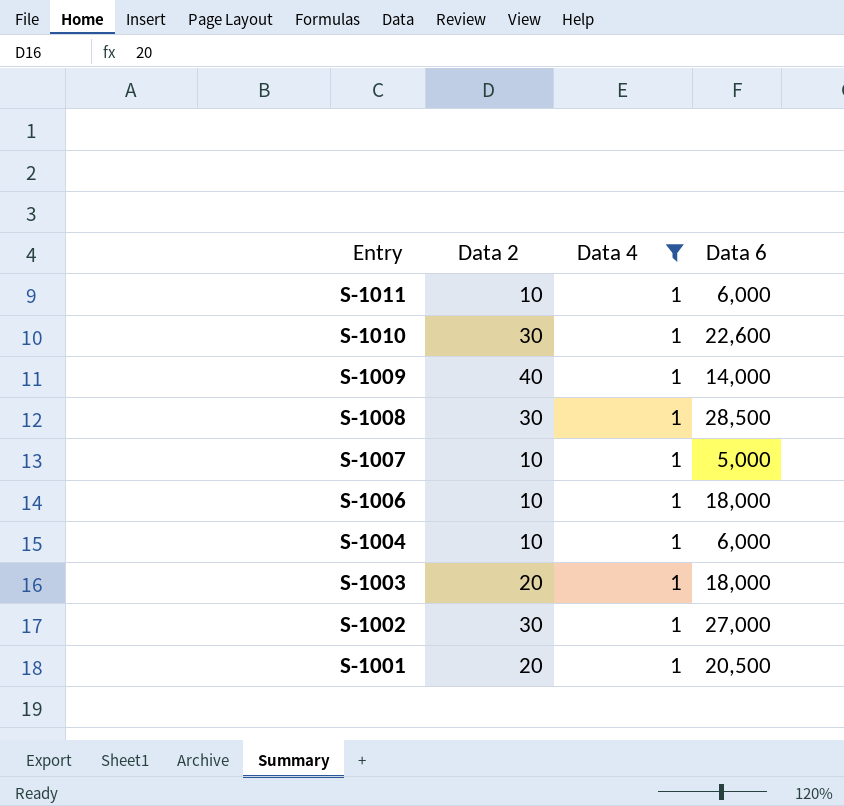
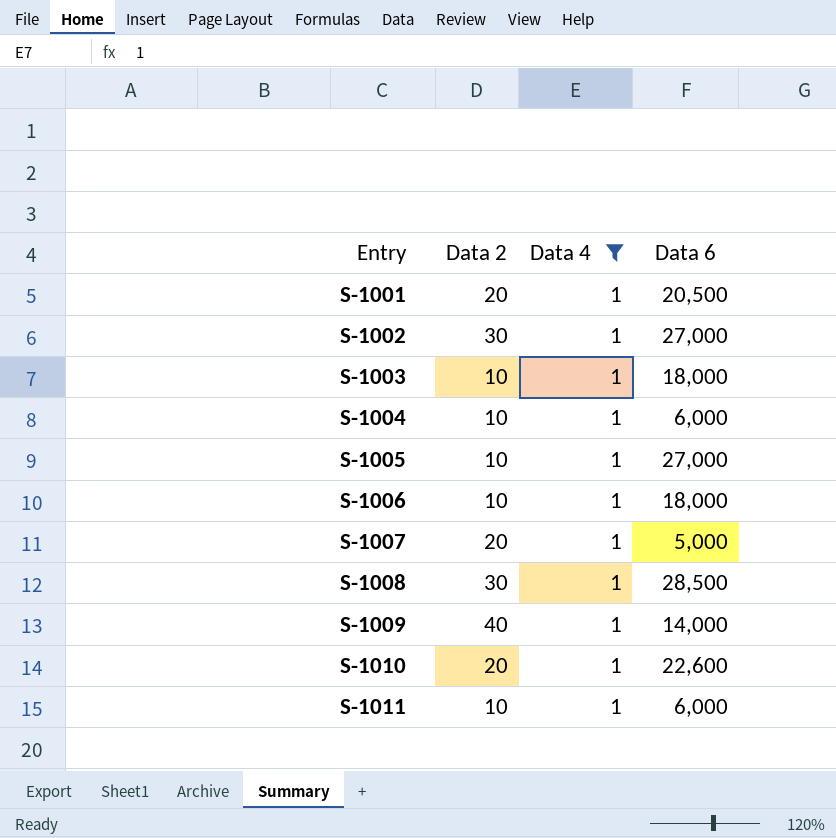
row order: Entry descending -> Entry ascending
S-1003 | Data 2: 20 -> 10
row S-1005: none -> 10 | 1 | 27,000
S-1007 | Data 2: 10 -> 20
S-1010 | Data 2: 30 -> 20

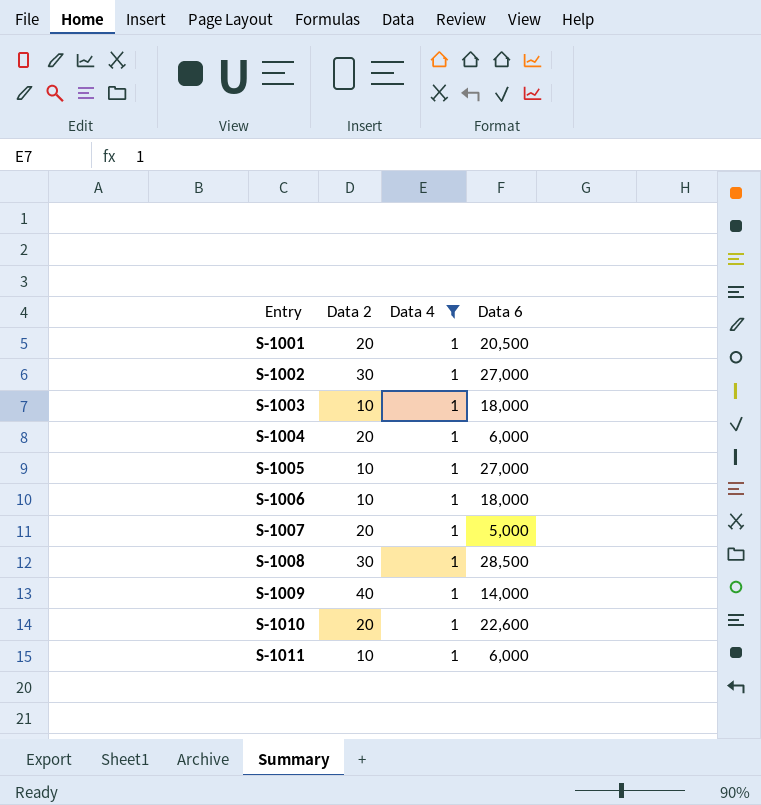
S-1004 | Data 2: 10 -> 20

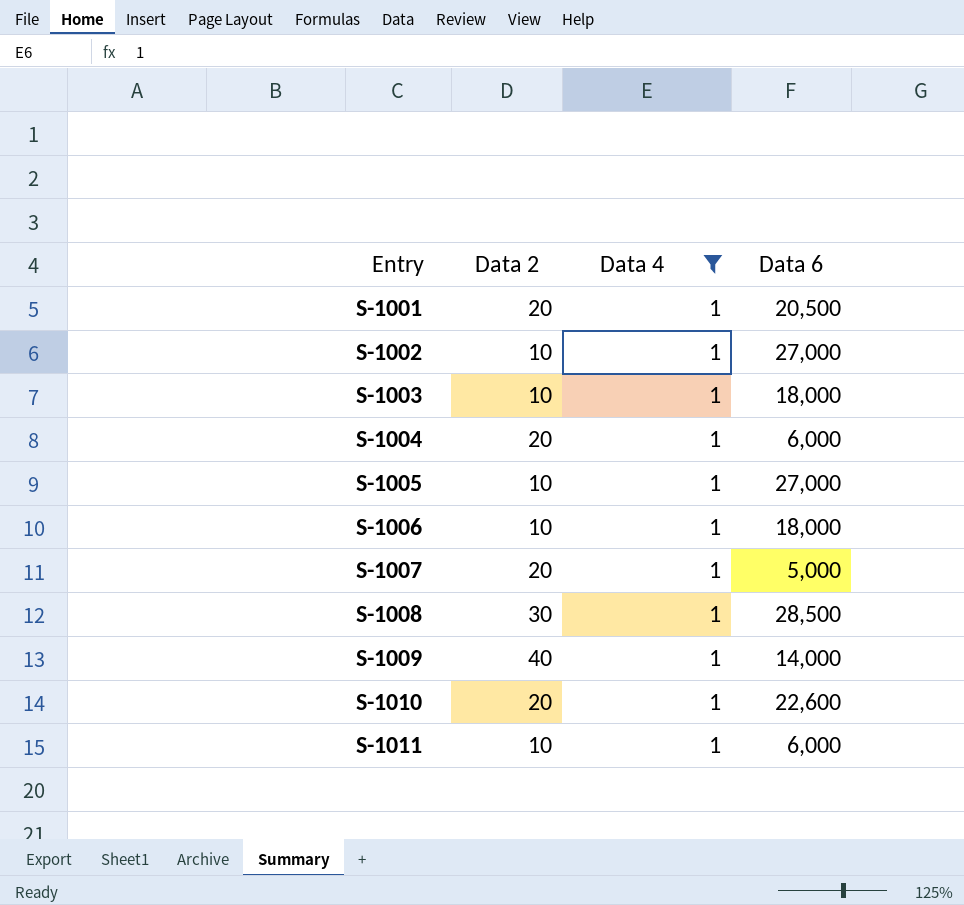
S-1002 | Data 2: 30 -> 10

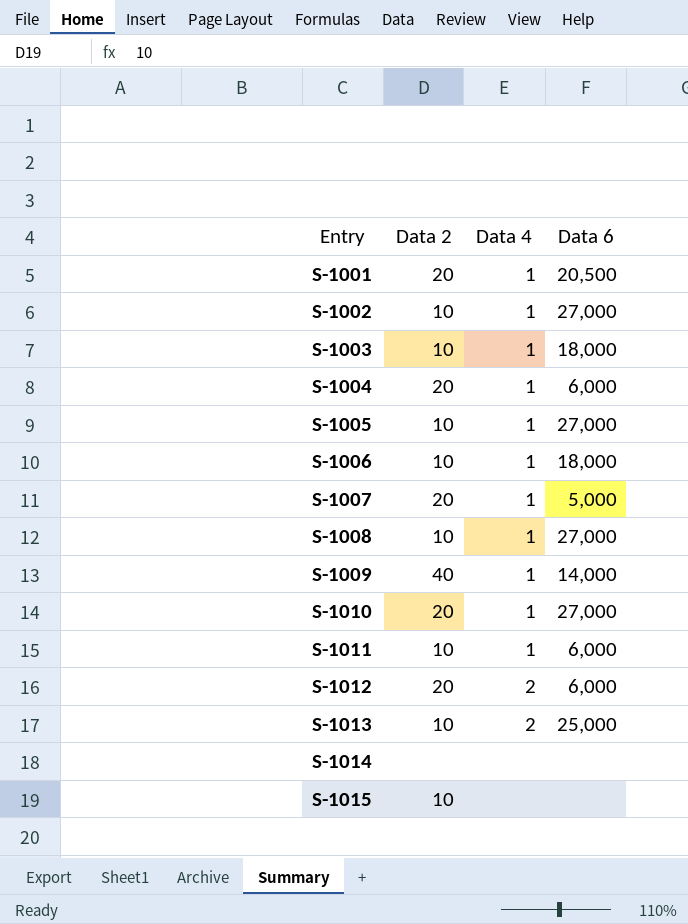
filter: Data 4 = 1 -> none
S-1008 | Data 2: 30 -> 10
S-1008 | Data 6: 28,500 -> 27,000
S-1010 | Data 6: 22,600 -> 27,000

